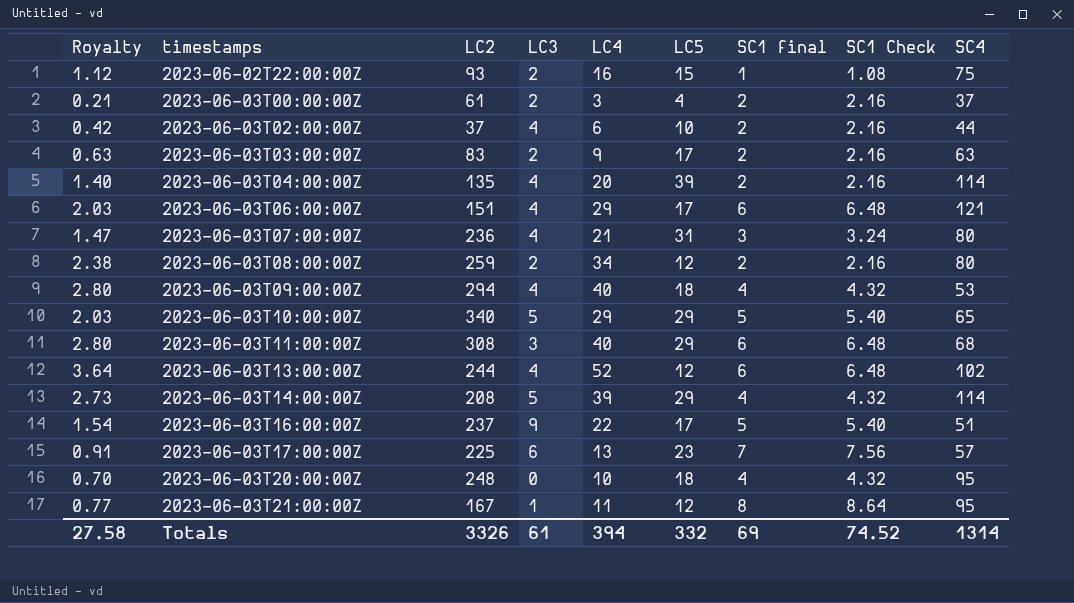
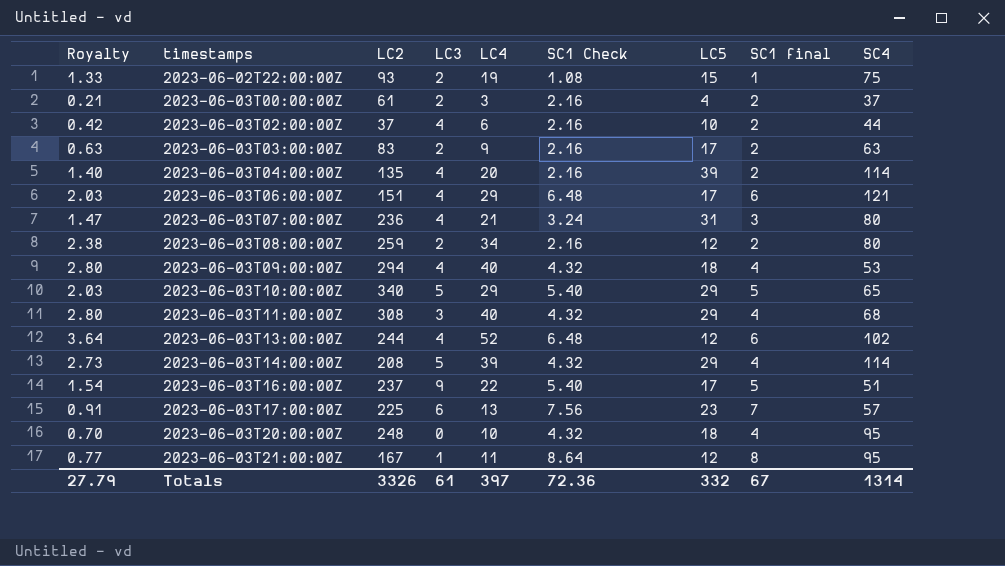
column SC1 Check | position: 8 -> 6
2023-06-02T22:00:00Z | Royalty: 1.12 -> 1.33
2023-06-02T22:00:00Z | LC4: 16 -> 19
2023-06-03T11:00:00Z | SC1 Check: 6.48 -> 4.32
2023-06-03T11:00:00Z | SC1 final: 6 -> 4
Totals | Royalty: 27.58 -> 27.79
Totals | LC4: 394 -> 397
Totals | SC1 Check: 74.52 -> 72.36
Totals | SC1 final: 69 -> 67

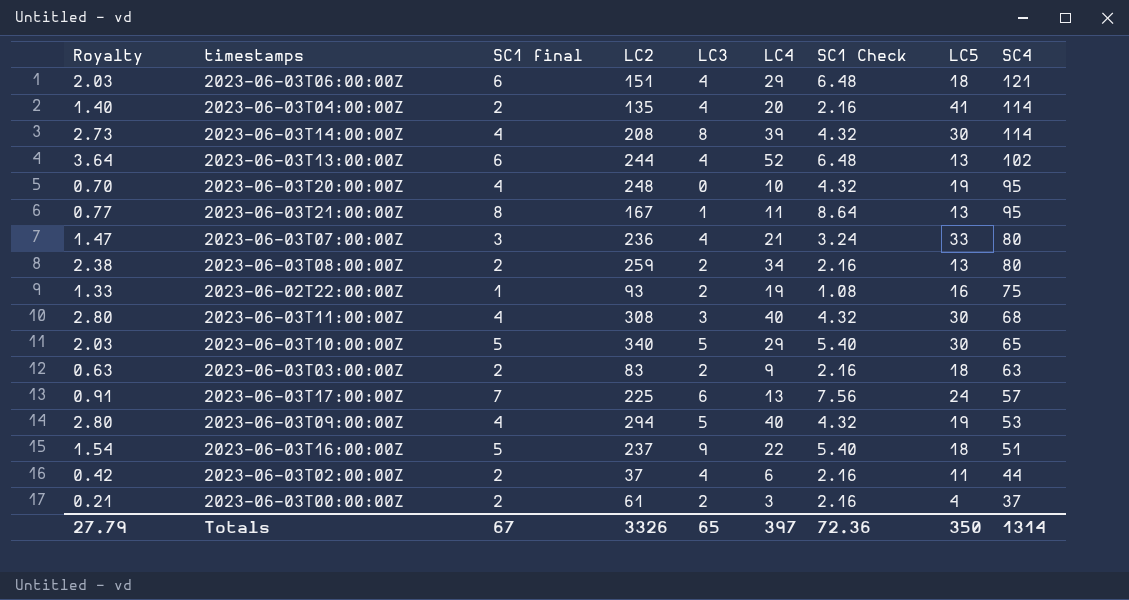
row order: timestamps ascending -> SC4 descending
column SC1 final | position: 8 -> 3
2023-06-03T06:00:00Z | LC5: 17 -> 18
2023-06-03T04:00:00Z | LC5: 39 -> 41
2023-06-03T14:00:00Z | LC3: 5 -> 8
2023-06-03T14:00:00Z | LC5: 29 -> 30
2023-06-03T13:00:00Z | LC5: 12 -> 13
2023-06-03T20:00:00Z | LC5: 18 -> 19
2023-06-03T21:00:00Z | LC5: 12 -> 13
2023-06-03T07:00:00Z | LC5: 31 -> 33
2023-06-03T08:00:00Z | LC5: 12 -> 13
2023-06-02T22:00:00Z | LC5: 15 -> 16
2023-06-03T11:00:00Z | LC5: 29 -> 30
2023-06-03T10:00:00Z | LC5: 29 -> 30
2023-06-03T03:00:00Z | LC5: 17 -> 18
2023-06-03T17:00:00Z | LC5: 23 -> 24
2023-06-03T09:00:00Z | LC3: 4 -> 5
2023-06-03T09:00:00Z | LC5: 18 -> 19
2023-06-03T16:00:00Z | LC5: 17 -> 18
2023-06-03T02:00:00Z | LC5: 10 -> 11
Totals | LC3: 61 -> 65
Totals | LC5: 332 -> 350

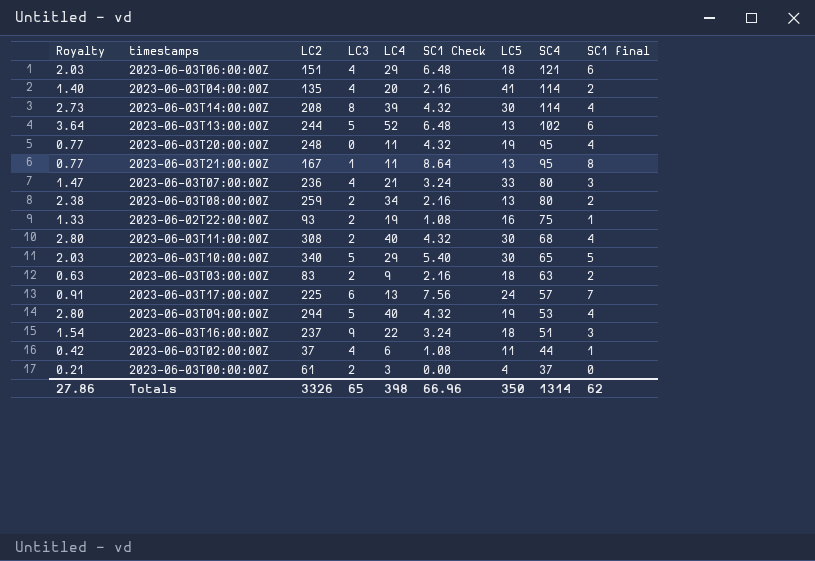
column SC1 final | position: 3 -> 9
2023-06-03T13:00:00Z | LC3: 4 -> 5
2023-06-03T20:00:00Z | Royalty: 0.70 -> 0.77
2023-06-03T20:00:00Z | LC4: 10 -> 11
2023-06-03T11:00:00Z | LC3: 3 -> 2
2023-06-03T16:00:00Z | SC1 Check: 5.40 -> 3.24
2023-06-03T16:00:00Z | SC1 final: 5 -> 3
2023-06-03T02:00:00Z | SC1 Check: 2.16 -> 1.08
2023-06-03T02:00:00Z | SC1 final: 2 -> 1
2023-06-03T00:00:00Z | SC1 Check: 2.16 -> 0.00
2023-06-03T00:00:00Z | SC1 final: 2 -> 0
Totals | Royalty: 27.79 -> 27.86
Totals | LC4: 397 -> 398
Totals | SC1 Check: 72.36 -> 66.96
Totals | SC1 final: 67 -> 62

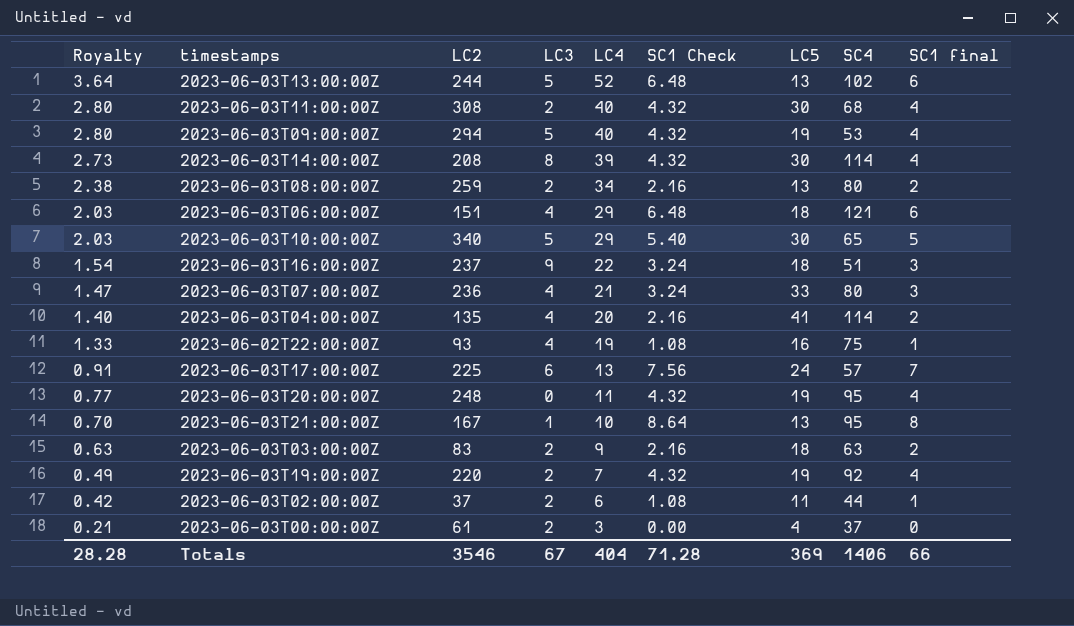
row order: SC4 descending -> Royalty descending
2023-06-02T22:00:00Z | LC3: 2 -> 4
2023-06-03T21:00:00Z | Royalty: 0.77 -> 0.70
2023-06-03T21:00:00Z | LC4: 11 -> 10
row 2023-06-03T19:00:00Z: none -> 0.49 | 220 | 2 | 7 | 4.32 | 19 | 92 | 4
2023-06-03T02:00:00Z | LC3: 4 -> 2
Totals | Royalty: 27.86 -> 28.28
Totals | LC2: 3326 -> 3546
Totals | LC3: 65 -> 67
Totals | LC4: 398 -> 404
Totals | SC1 Check: 66.96 -> 71.28
Totals | LC5: 350 -> 369
Totals | SC4: 1314 -> 1406
Totals | SC1 final: 62 -> 66

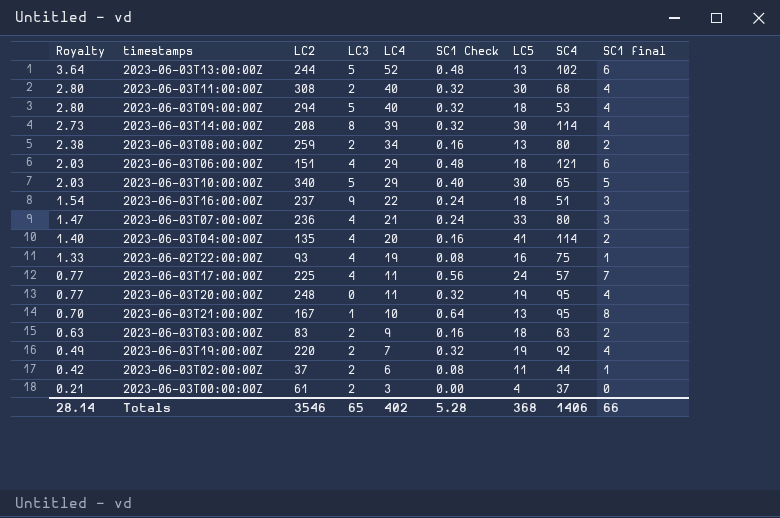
column SC1 Check | formula: [SC1 final] * 1.08 -> [SC1 final] * 0.08
2023-06-03T09:00:00Z | LC5: 19 -> 18
2023-06-03T17:00:00Z | Royalty: 0.91 -> 0.77
2023-06-03T17:00:00Z | LC3: 6 -> 4
2023-06-03T17:00:00Z | LC4: 13 -> 11
Totals | Royalty: 28.28 -> 28.14
Totals | LC3: 67 -> 65
Totals | LC4: 404 -> 402
Totals | SC1 Check: 71.28 -> 5.28
Totals | LC5: 369 -> 368

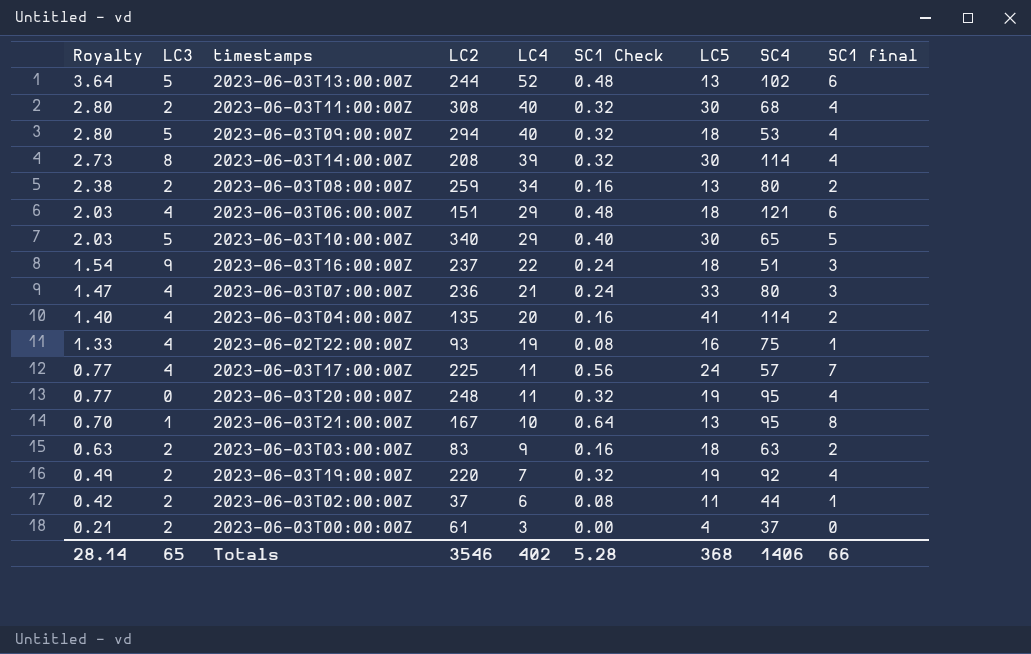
column LC3 | position: 4 -> 2

